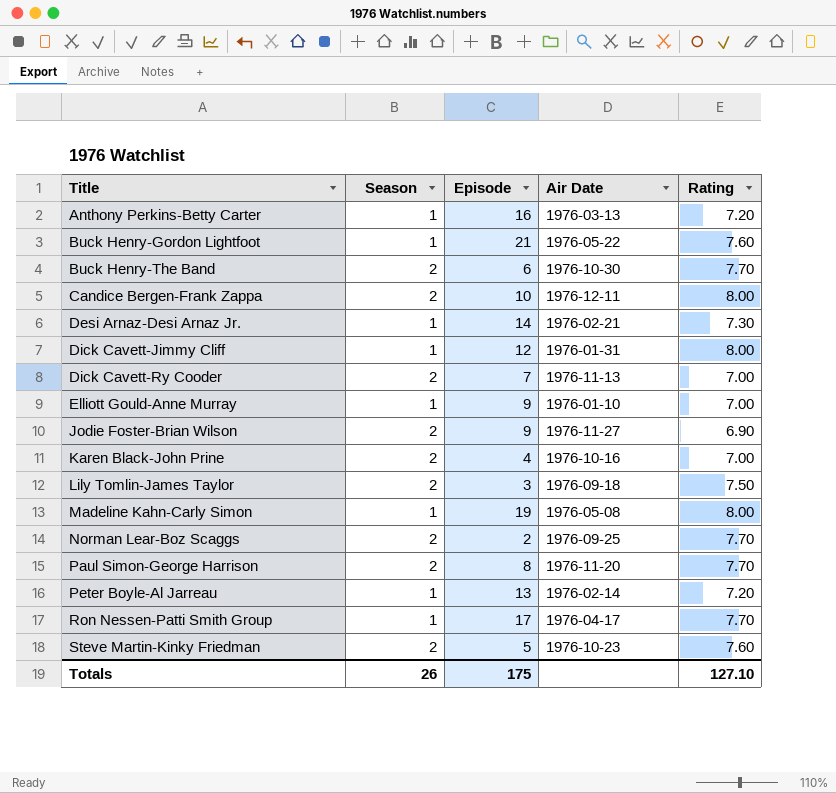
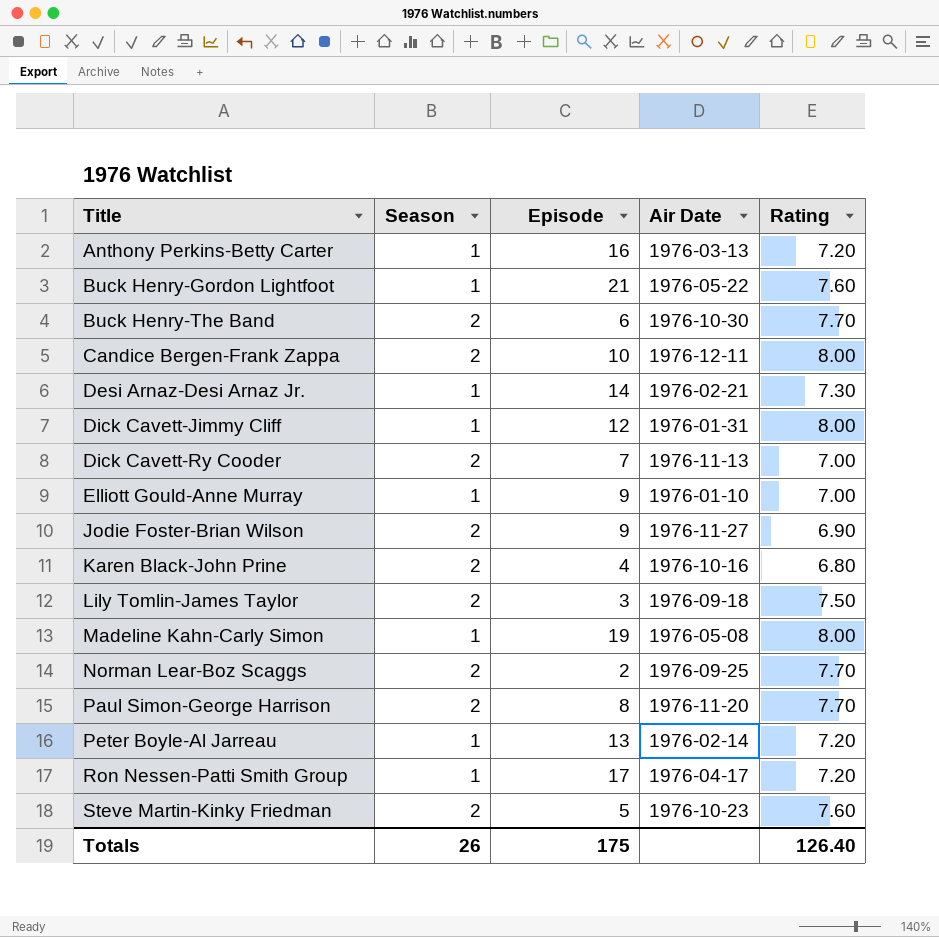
Karen Black-John Prine | Rating: 7.00 -> 6.80
Ron Nessen-Patti Smith Group | Rating: 7.70 -> 7.20
Totals | Rating: 127.10 -> 126.40

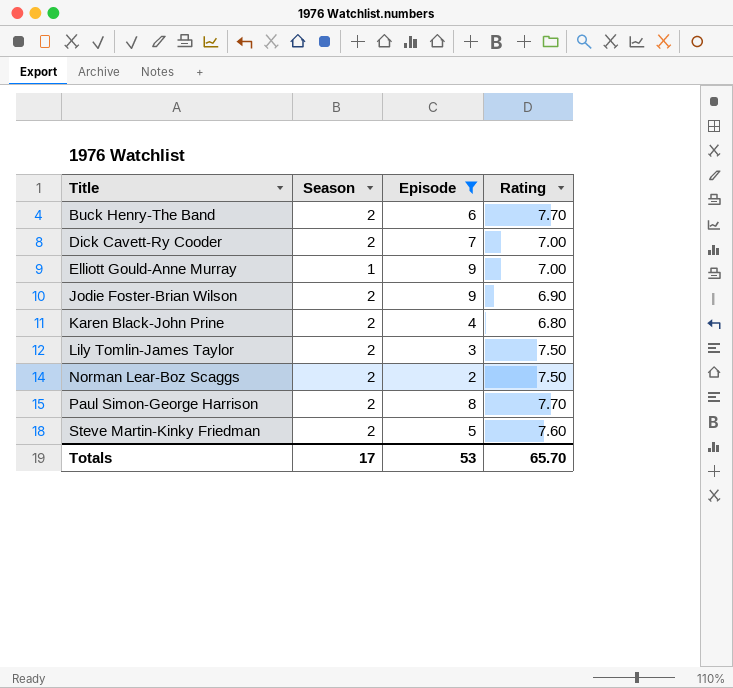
filter: none -> Episode <= 9
column Air Date | position: 4 -> none
Norman Lear-Boz Scaggs | Rating: 7.70 -> 7.50
Totals | Season: 26 -> 17
Totals | Episode: 175 -> 53
Totals | Rating: 126.40 -> 65.70

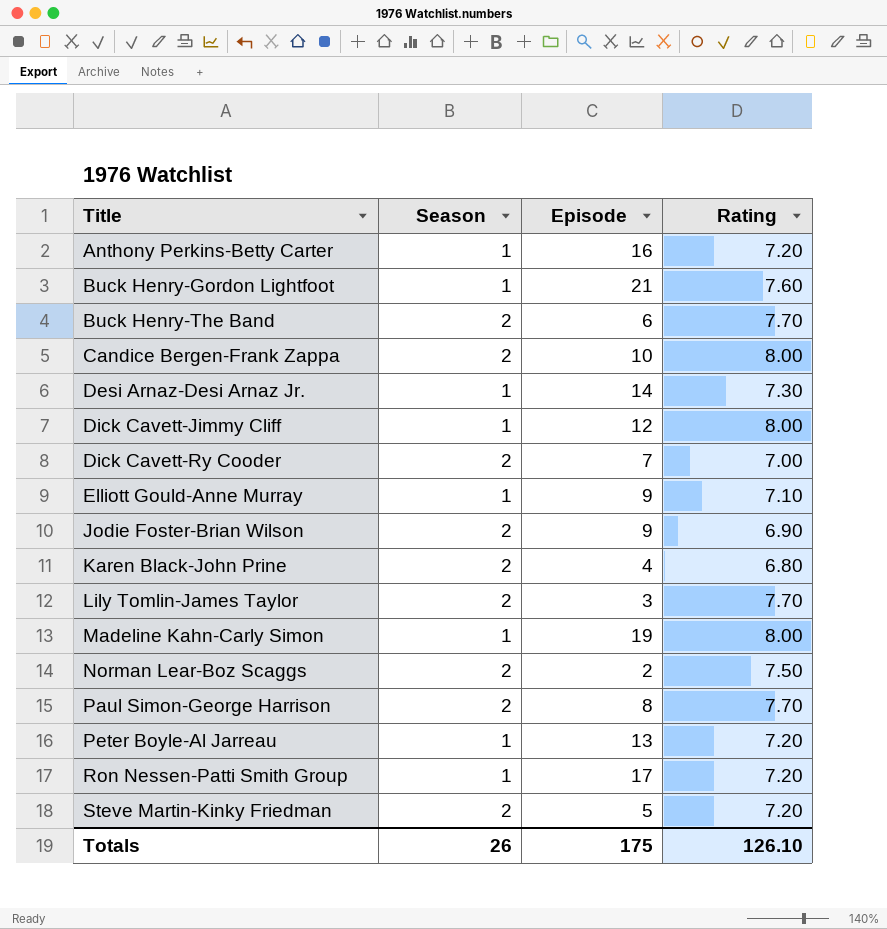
filter: Episode <= 9 -> none
Elliott Gould-Anne Murray | Rating: 7.00 -> 7.10
Lily Tomlin-James Taylor | Rating: 7.50 -> 7.70
Steve Martin-Kinky Friedman | Rating: 7.60 -> 7.20
Totals | Season: 17 -> 26
Totals | Episode: 53 -> 175
Totals | Rating: 65.70 -> 126.10

